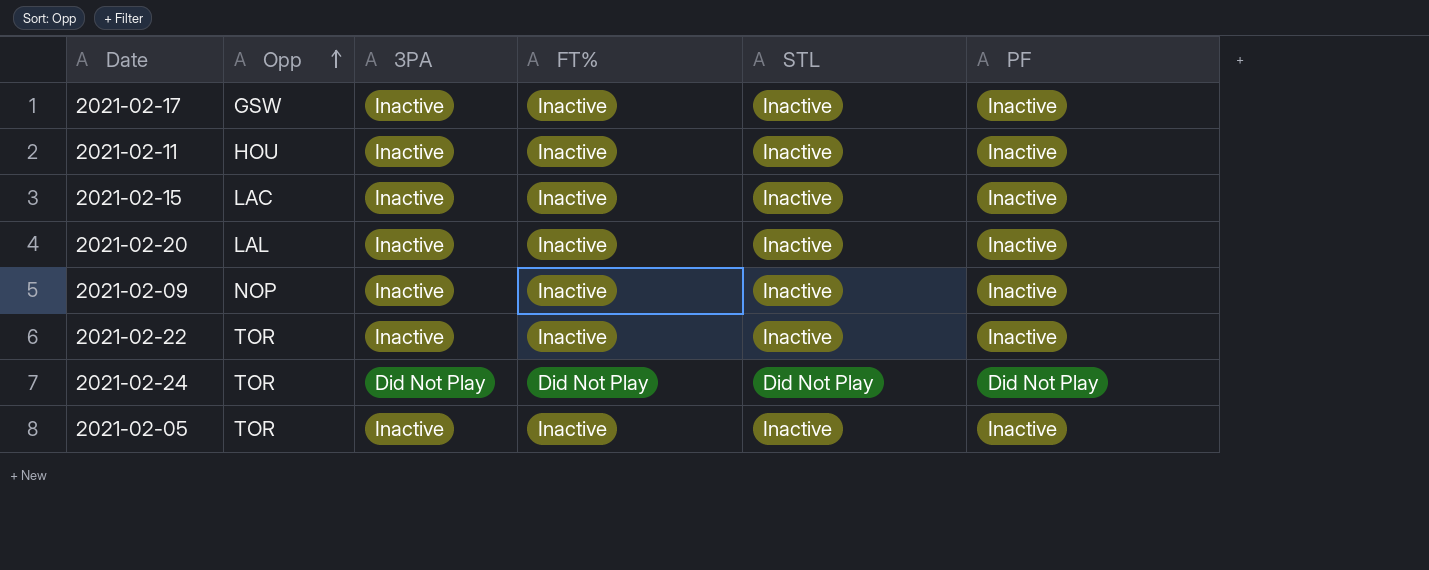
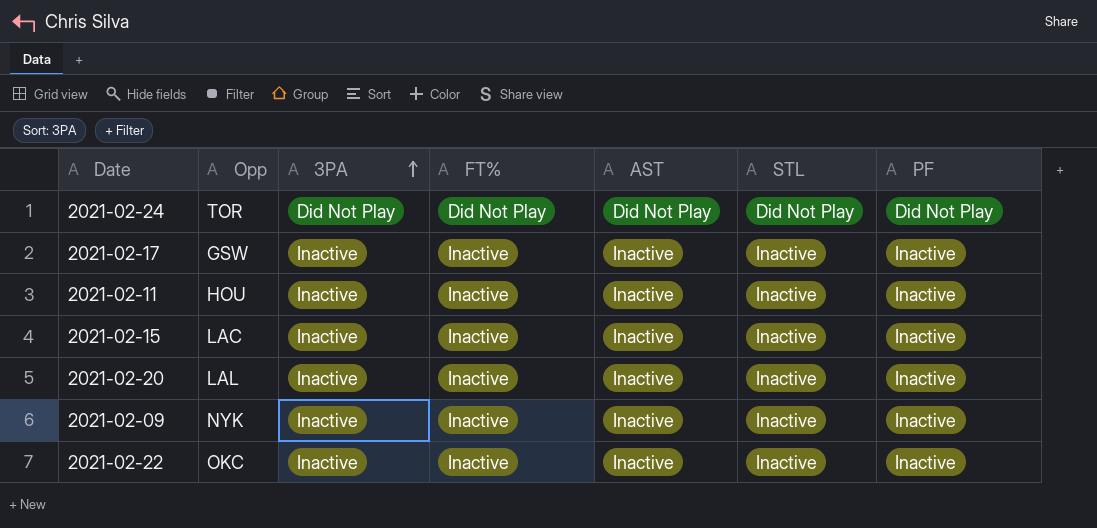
row order: Opp ascending -> 3PA ascending
column AST | position: none -> 5
row 2021-02-05: TOR | Inactive | Inactive | Inactive | Inactive -> none
2021-02-09 | Opp: NOP -> NYK
2021-02-22 | Opp: TOR -> OKC

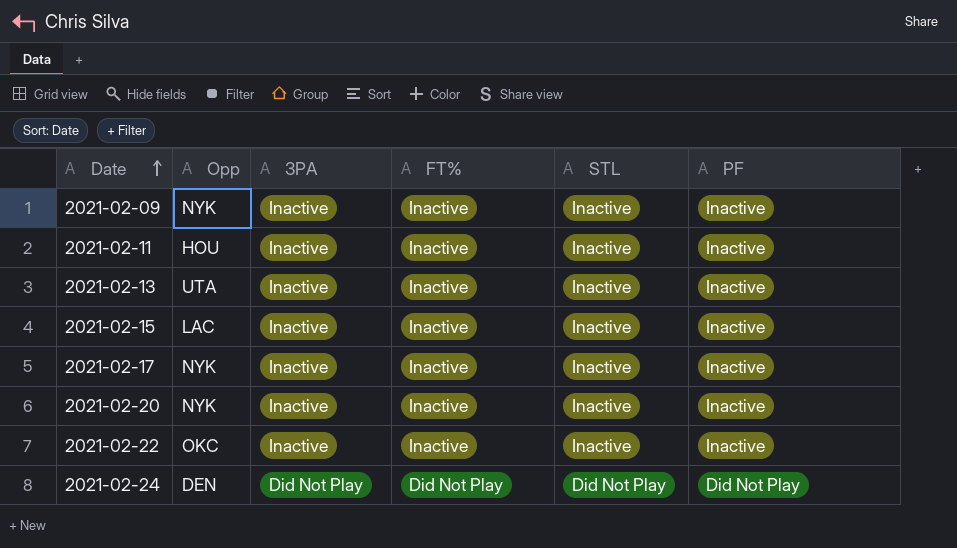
row order: 3PA ascending -> Date ascending
column AST | position: 5 -> none
row 2021-02-13: none -> UTA | Inactive | Inactive | Inactive | Inactive
2021-02-17 | Opp: GSW -> NYK
2021-02-20 | Opp: LAL -> NYK
2021-02-24 | Opp: TOR -> DEN

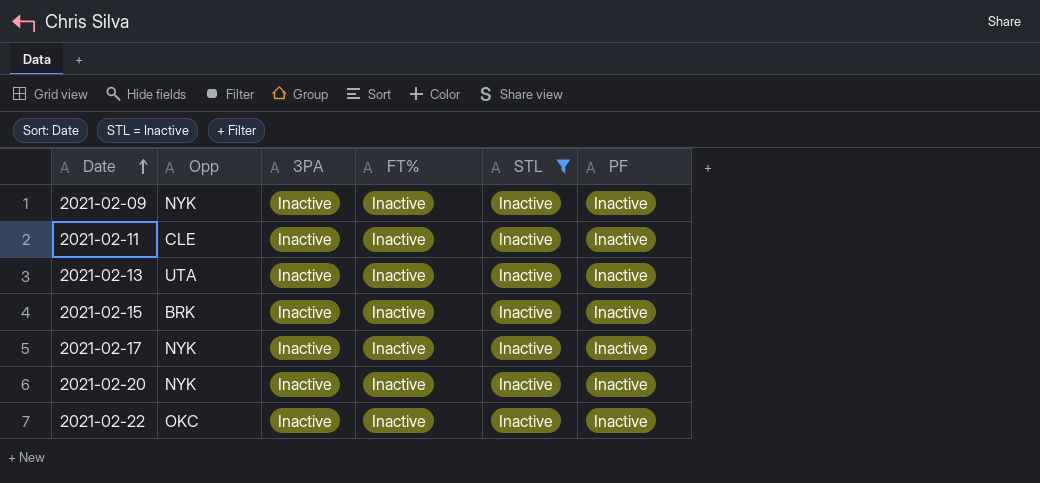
filter: none -> STL = Inactive
2021-02-11 | Opp: HOU -> CLE
2021-02-15 | Opp: LAC -> BRK

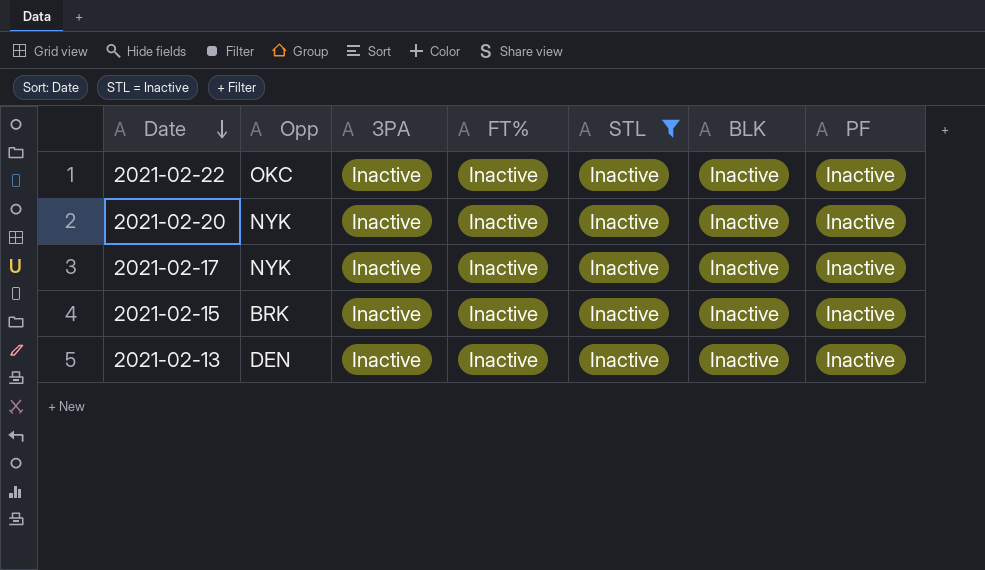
row order: Date ascending -> Date descending
column BLK | position: none -> 6
row 2021-02-09: NYK | Inactive | Inactive | Inactive | Inactive -> none
row 2021-02-11: CLE | Inactive | Inactive | Inactive | Inactive -> none
2021-02-13 | Opp: UTA -> DEN

